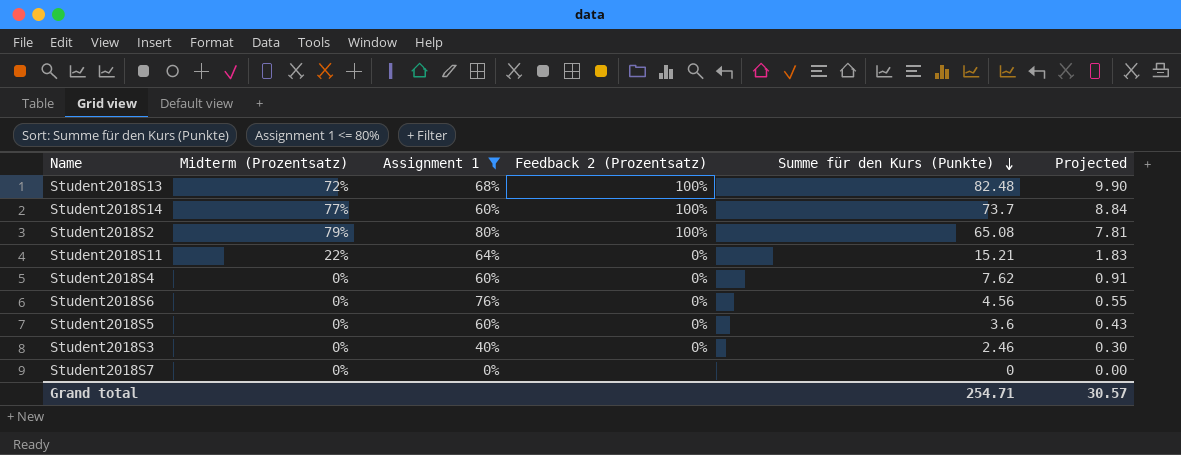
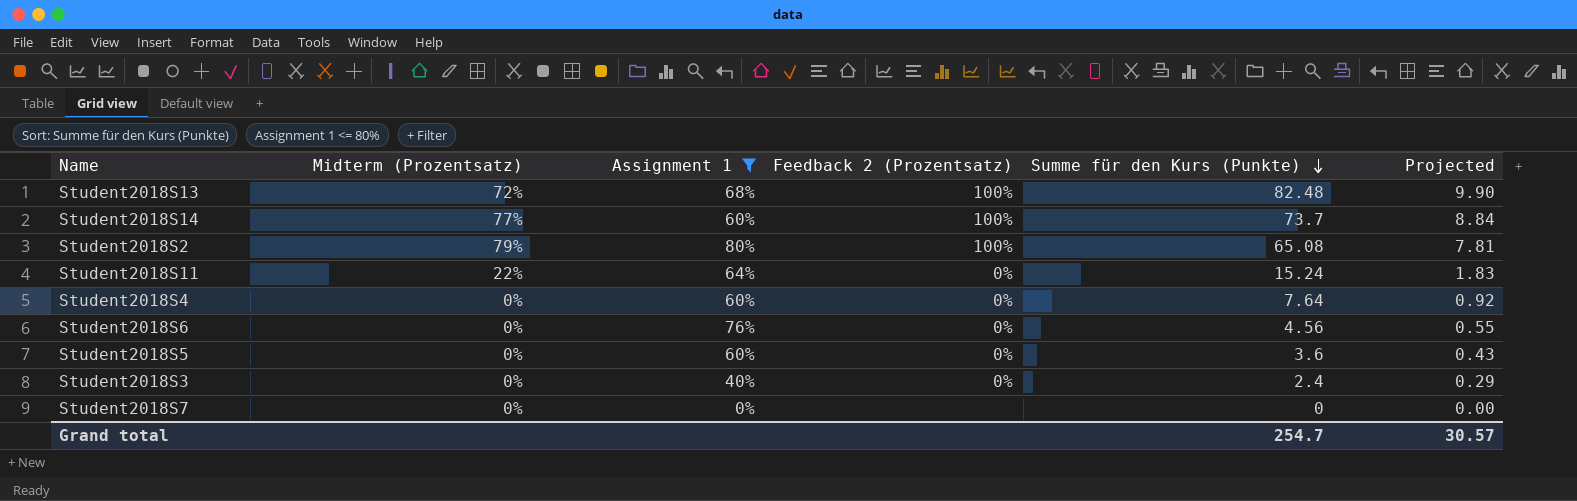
Student2018S11 | Summe für den Kurs (Punkte): 15.21 -> 15.24
Student2018S4 | Summe für den Kurs (Punkte): 7.62 -> 7.64
Student2018S4 | Projected: 0.91 -> 0.92
Student2018S3 | Summe für den Kurs (Punkte): 2.46 -> 2.4
Student2018S3 | Projected: 0.30 -> 0.29
Grand total | Summe für den Kurs (Punkte): 254.71 -> 254.7

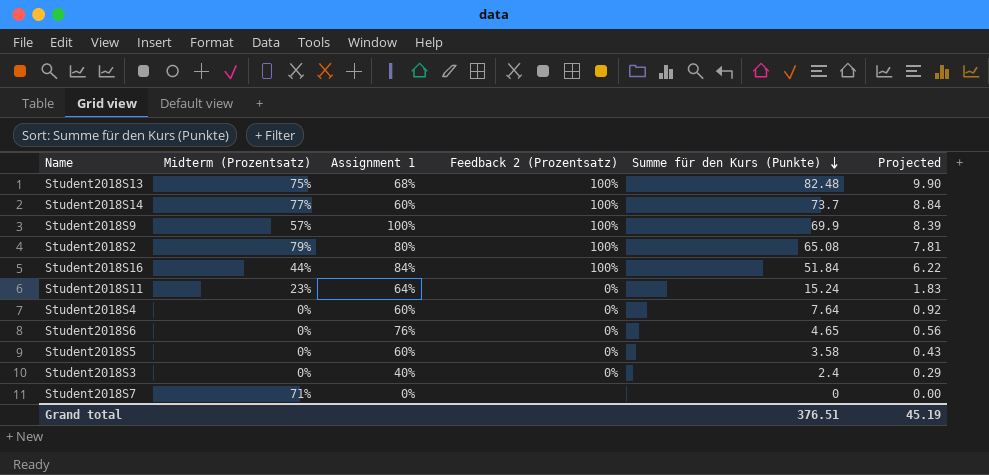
filter: Assignment 1 <= 80% -> none
Student2018S13 | Midterm (Prozentsatz): 72% -> 75%
Student2018S11 | Midterm (Prozentsatz): 22% -> 23%
Student2018S6 | Summe für den Kurs (Punkte): 4.56 -> 4.65
Student2018S6 | Projected: 0.55 -> 0.56
Student2018S5 | Summe für den Kurs (Punkte): 3.6 -> 3.58
Student2018S7 | Midterm (Prozentsatz): 0% -> 71%
Grand total | Summe für den Kurs (Punkte): 254.7 -> 376.51
Grand total | Projected: 30.57 -> 45.19

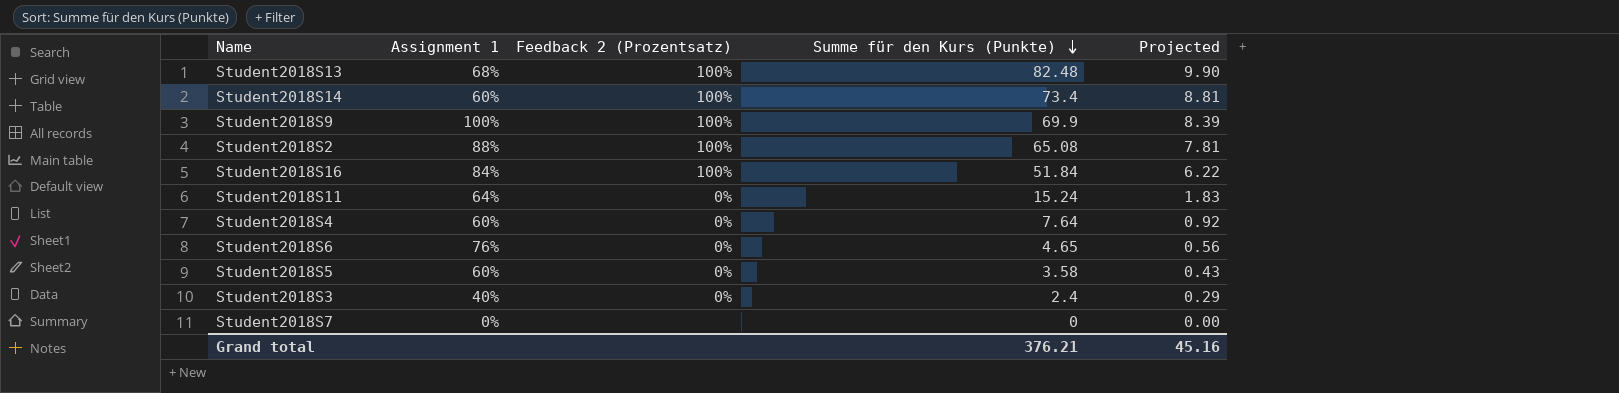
column Midterm (Prozentsatz) | position: 2 -> none
Student2018S14 | Summe für den Kurs (Punkte): 73.7 -> 73.4
Student2018S14 | Projected: 8.84 -> 8.81
Student2018S2 | Assignment 1: 80% -> 88%
Grand total | Summe für den Kurs (Punkte): 376.51 -> 376.21
Grand total | Projected: 45.19 -> 45.16

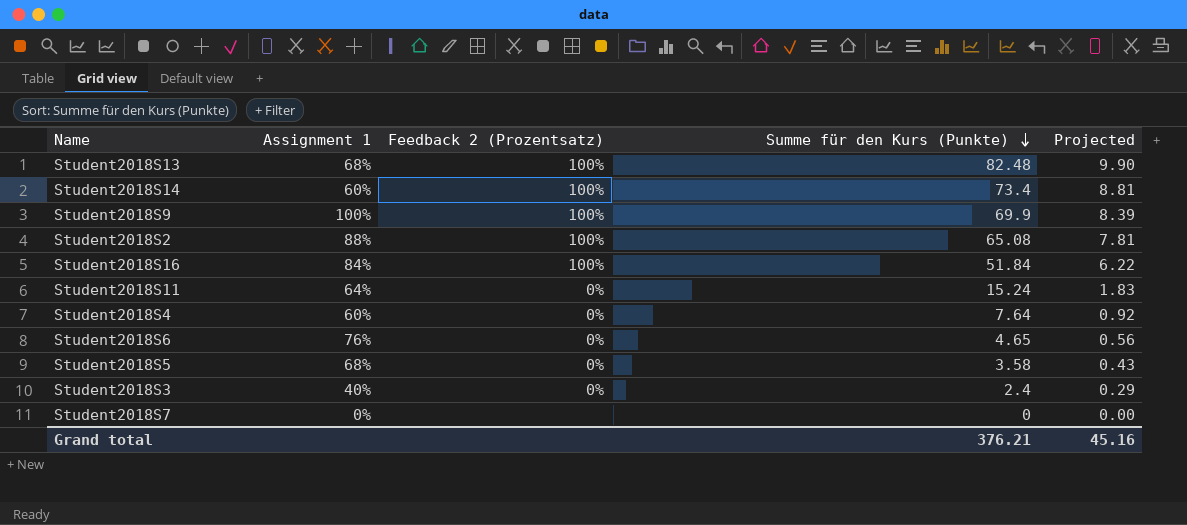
Student2018S5 | Assignment 1: 60% -> 68%

